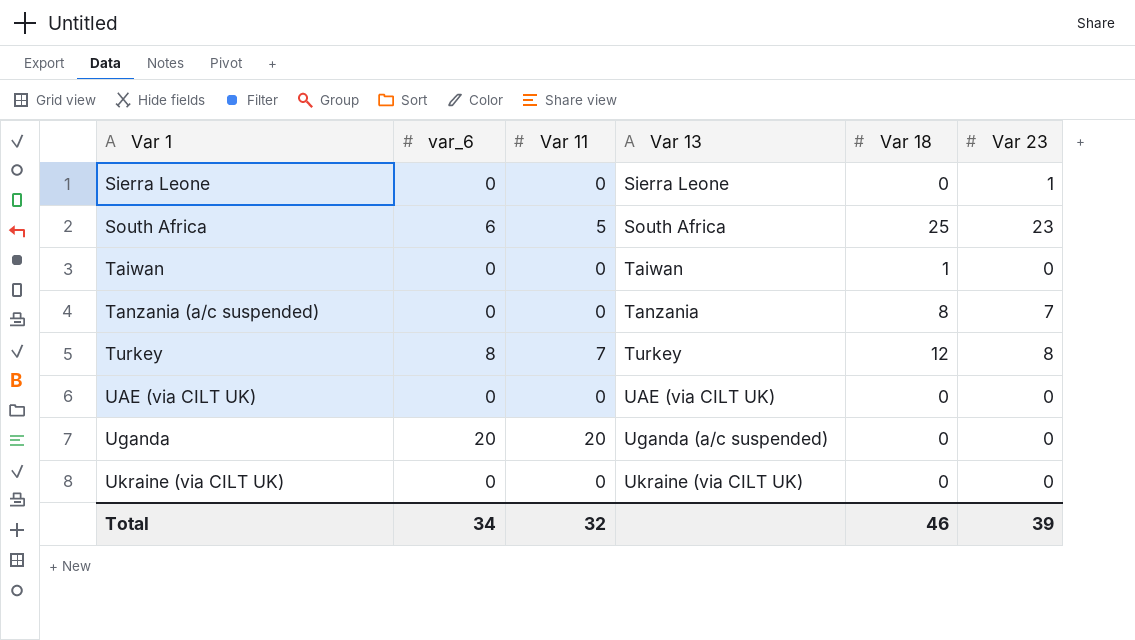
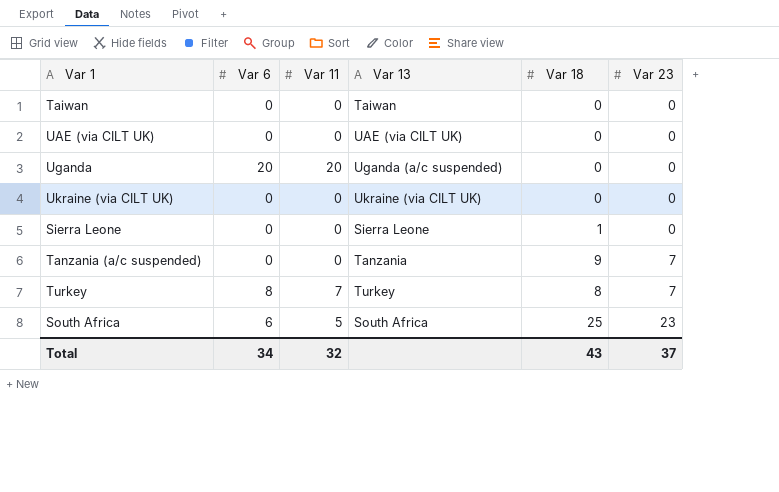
row order: Var 1 ascending -> Var 23 ascending
column name: var_6 -> Var 6
Taiwan | Var 18: 1 -> 0
Sierra Leone | Var 18: 0 -> 1
Sierra Leone | Var 23: 1 -> 0
Tanzania (a/c suspended) | Var 18: 8 -> 9
Turkey | Var 18: 12 -> 8
Turkey | Var 23: 8 -> 7
Total | Var 18: 46 -> 43
Total | Var 23: 39 -> 37

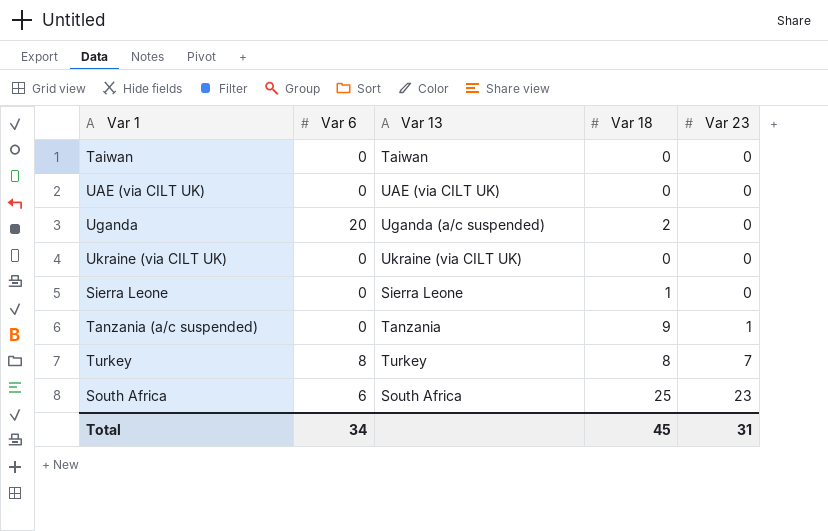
column Var 11 | position: 3 -> none
Uganda | Var 18: 0 -> 2
Tanzania (a/c suspended) | Var 23: 7 -> 1
Total | Var 18: 43 -> 45
Total | Var 23: 37 -> 31

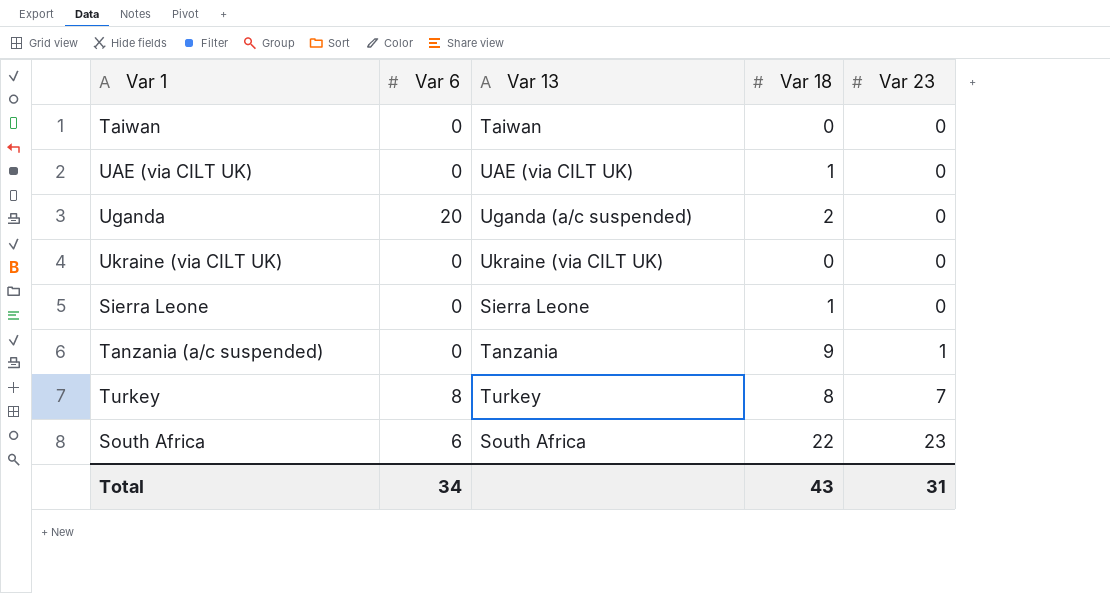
UAE (via CILT UK) | Var 18: 0 -> 1
South Africa | Var 18: 25 -> 22
Total | Var 18: 45 -> 43

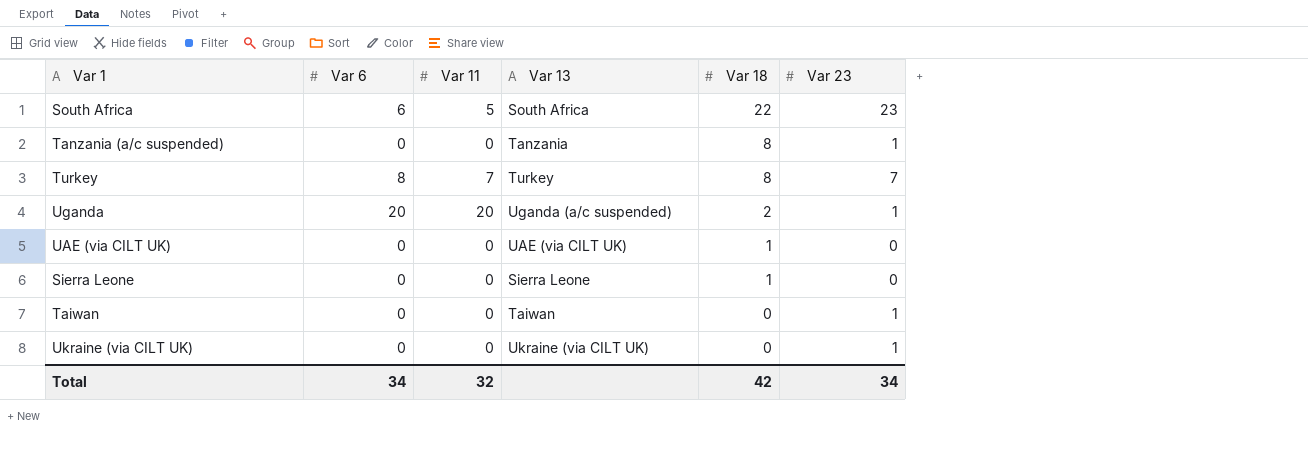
row order: Var 23 ascending -> Var 18 descending
column Var 11 | position: none -> 3
Tanzania (a/c suspended) | Var 18: 9 -> 8
Uganda | Var 23: 0 -> 1
Taiwan | Var 23: 0 -> 1
Ukraine (via CILT UK) | Var 23: 0 -> 1
Total | Var 18: 43 -> 42
Total | Var 23: 31 -> 34

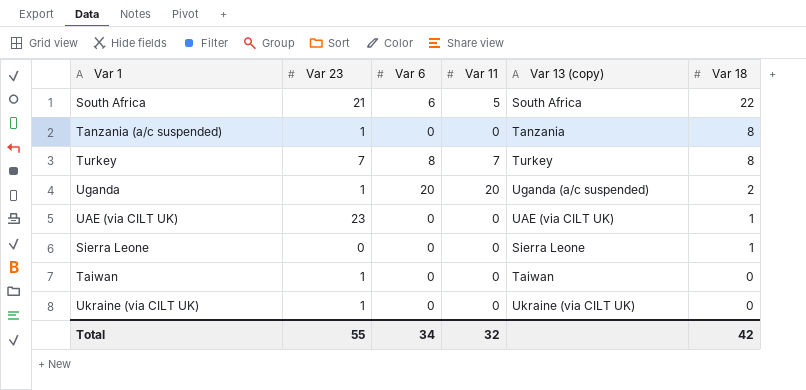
column Var 23 | position: 6 -> 2
column name: Var 13 -> Var 13 (copy)
South Africa | Var 23: 23 -> 21
UAE (via CILT UK) | Var 23: 0 -> 23
Total | Var 23: 34 -> 55

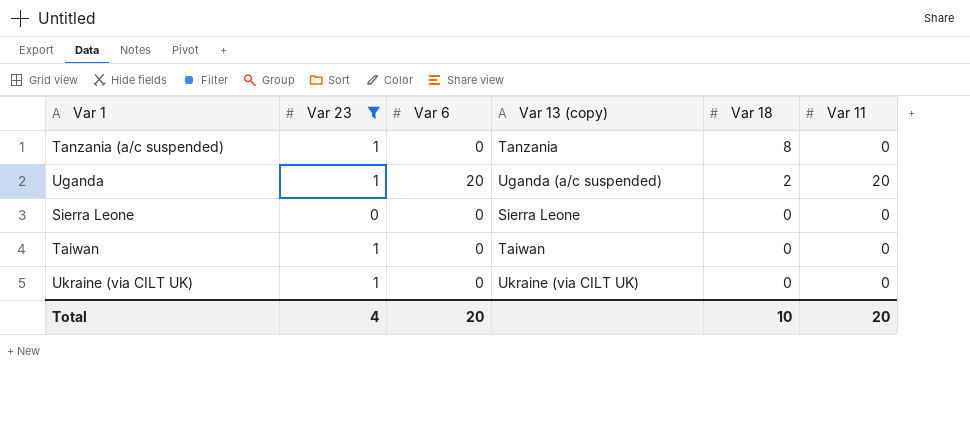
filter: none -> Var 23 <= 1
column Var 11 | position: 4 -> 6
Sierra Leone | Var 18: 1 -> 0
Total | Var 23: 55 -> 4
Total | Var 6: 34 -> 20
Total | Var 18: 42 -> 10
Total | Var 11: 32 -> 20

